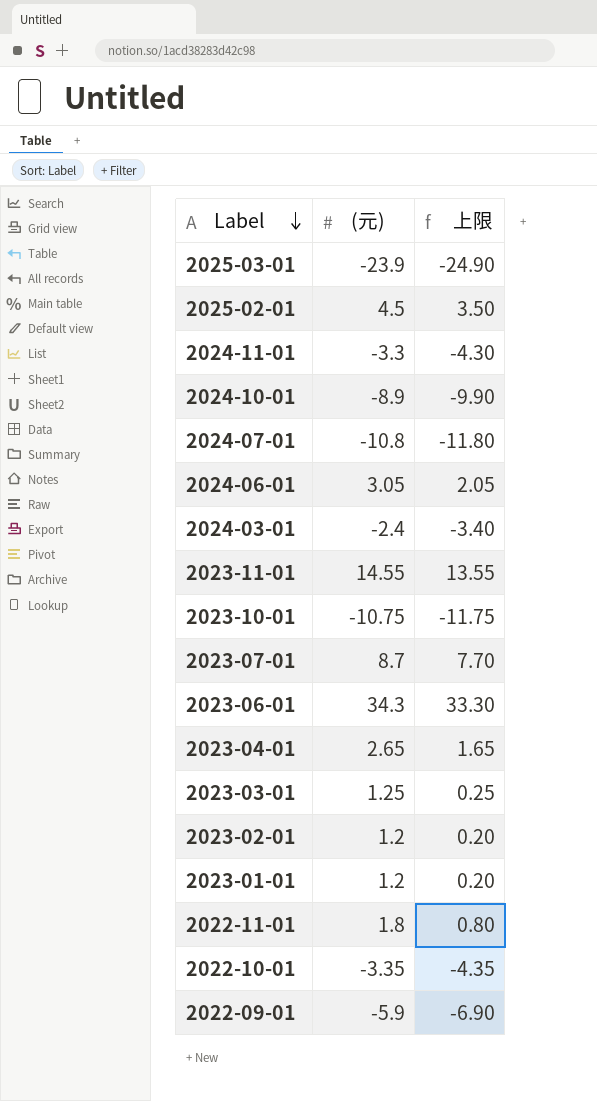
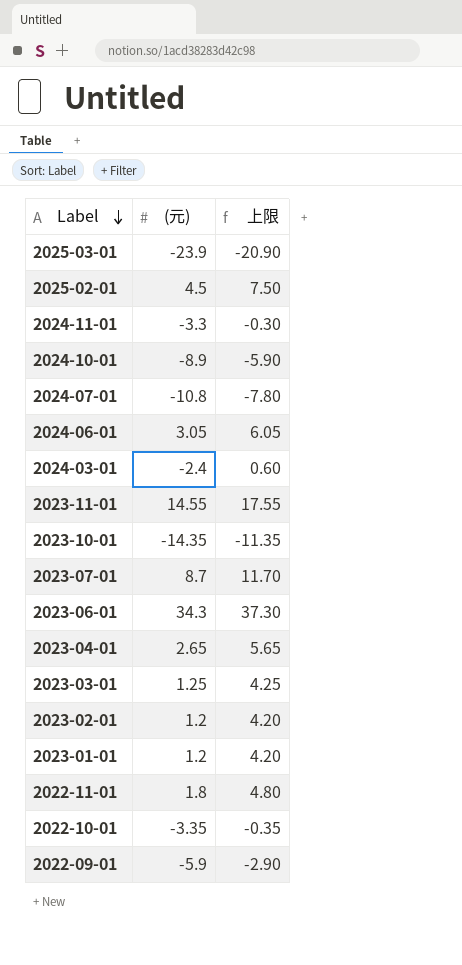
column 上限 | formula: [(元)] - 1 -> [(元)] + 3
2023-10-01 | (元): -10.75 -> -14.35

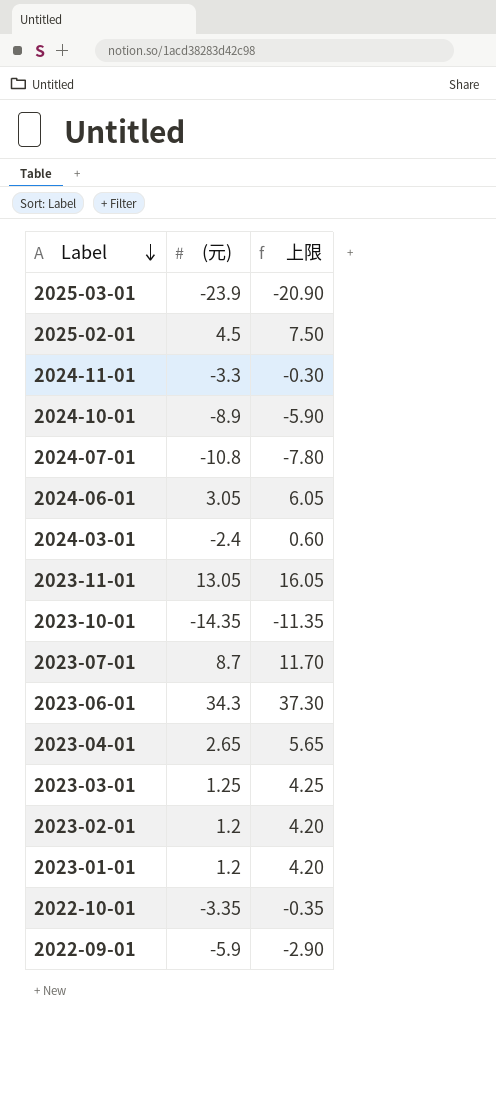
row 2022-11-01: 1.8 | 4.80 -> none
2023-11-01 | (元): 14.55 -> 13.05
2023-11-01 | 上限: 17.55 -> 16.05

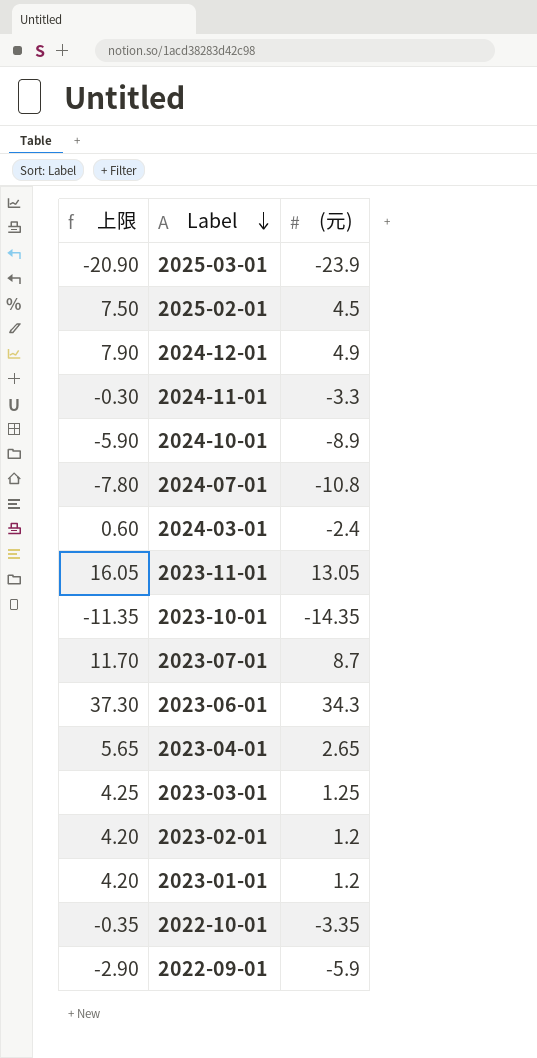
column 上限 | position: 3 -> 1
row 2024-06-01: 3.05 | 6.05 -> none
row 2024-12-01: none -> 7.90 | 4.9

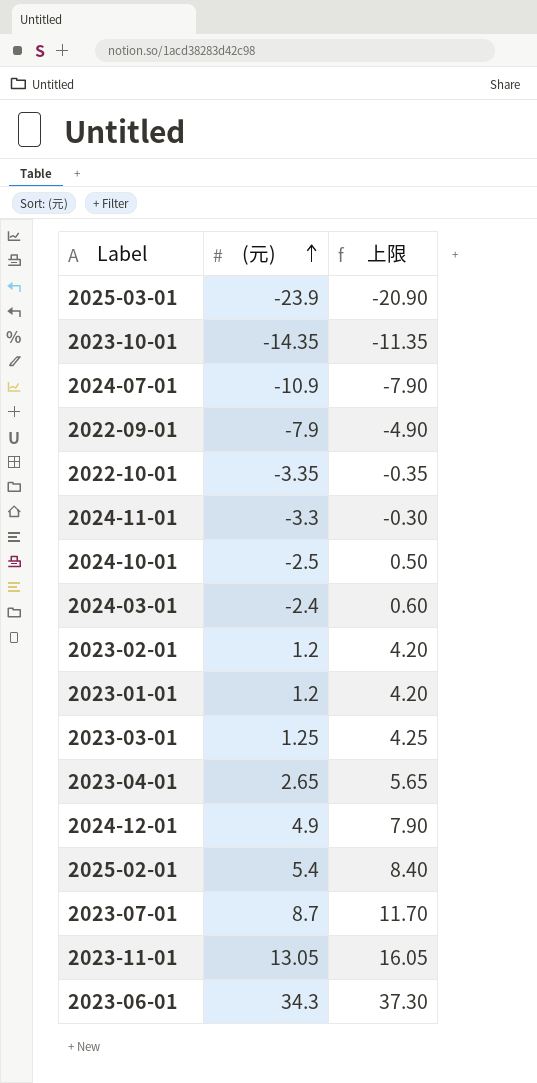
row order: Label descending -> (元) ascending
column 上限 | position: 1 -> 3
2024-07-01 | (元): -10.8 -> -10.9
2024-07-01 | 上限: -7.80 -> -7.90
2022-09-01 | (元): -5.9 -> -7.9
2022-09-01 | 上限: -2.90 -> -4.90
2024-10-01 | (元): -8.9 -> -2.5
2024-10-01 | 上限: -5.90 -> 0.50
2025-02-01 | (元): 4.5 -> 5.4
2025-02-01 | 上限: 7.50 -> 8.40

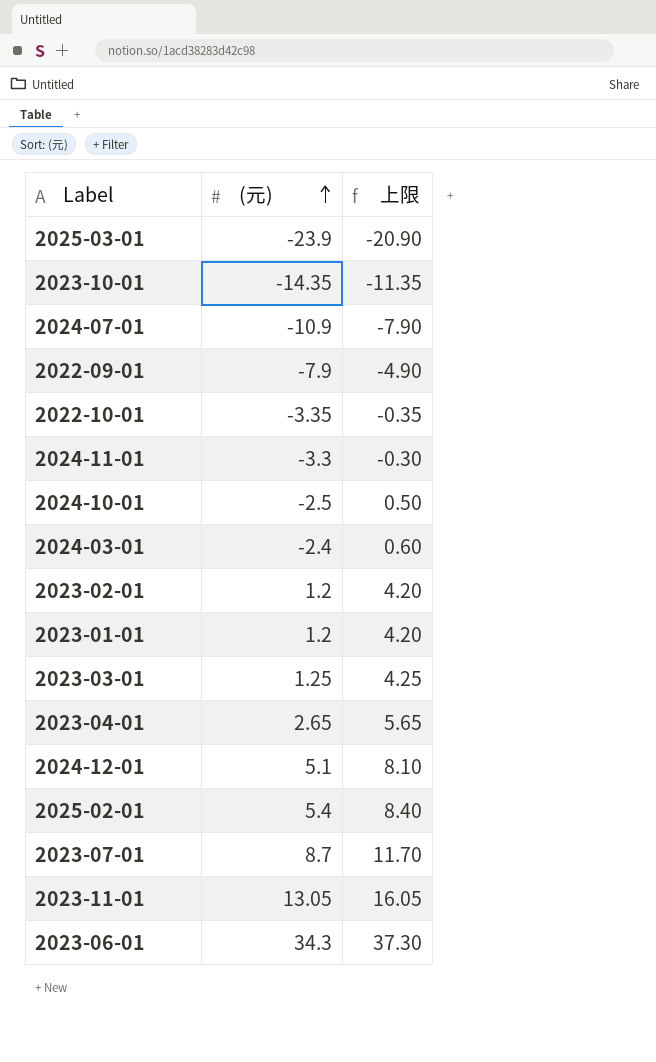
2024-12-01 | (元): 4.9 -> 5.1
2024-12-01 | 上限: 7.90 -> 8.10

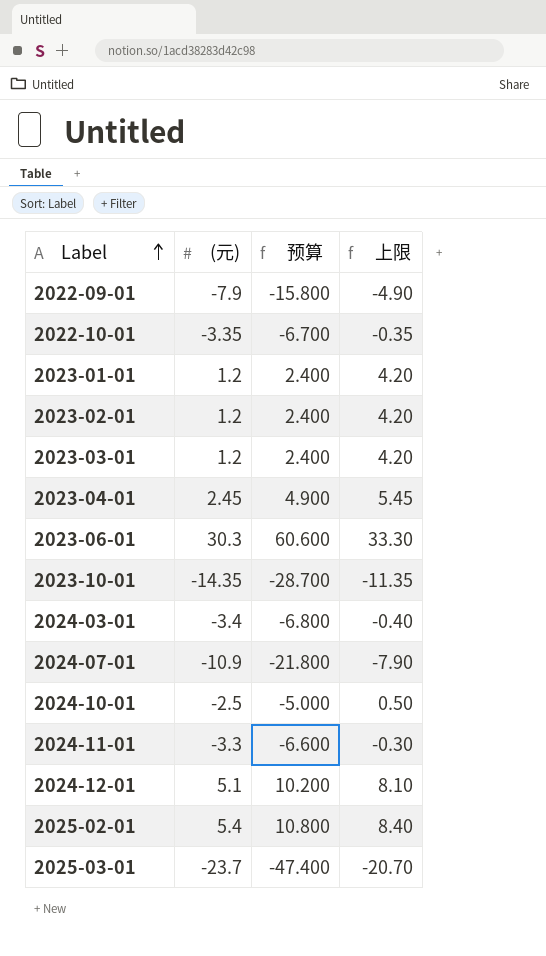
row order: (元) ascending -> Label ascending
column 预算 | formula: none -> [(元)] * 2
row 2023-07-01: 8.7 | 11.70 -> none
row 2023-11-01: 13.05 | 16.05 -> none
2023-03-01 | (元): 1.25 -> 1.2
2023-03-01 | 上限: 4.25 -> 4.20
2023-04-01 | (元): 2.65 -> 2.45
2023-04-01 | 上限: 5.65 -> 5.45
2023-06-01 | (元): 34.3 -> 30.3
2023-06-01 | 上限: 37.30 -> 33.30
2024-03-01 | (元): -2.4 -> -3.4
2024-03-01 | 上限: 0.60 -> -0.40
2025-03-01 | (元): -23.9 -> -23.7
2025-03-01 | 上限: -20.90 -> -20.70

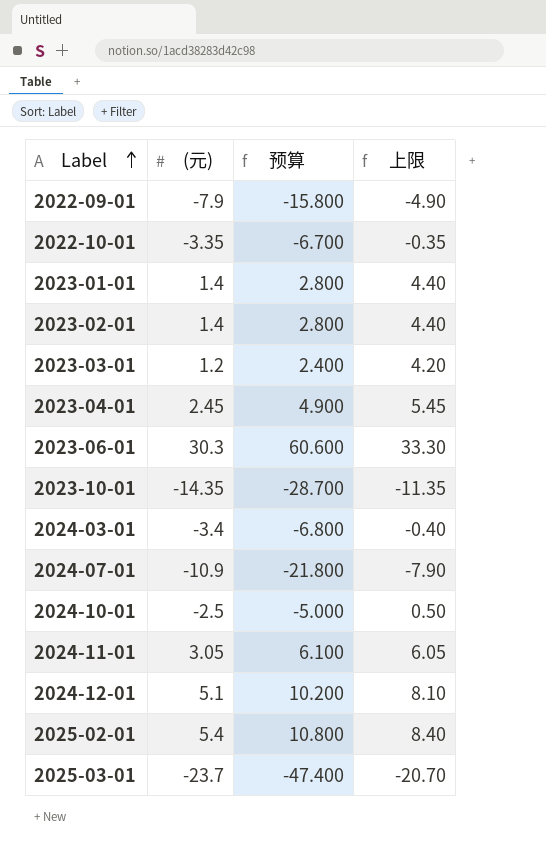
2023-01-01 | (元): 1.2 -> 1.4
2023-01-01 | 预算: 2.400 -> 2.800
2023-01-01 | 上限: 4.20 -> 4.40
2023-02-01 | (元): 1.2 -> 1.4
2023-02-01 | 预算: 2.400 -> 2.800
2023-02-01 | 上限: 4.20 -> 4.40
2024-11-01 | (元): -3.3 -> 3.05
2024-11-01 | 预算: -6.600 -> 6.100
2024-11-01 | 上限: -0.30 -> 6.05

